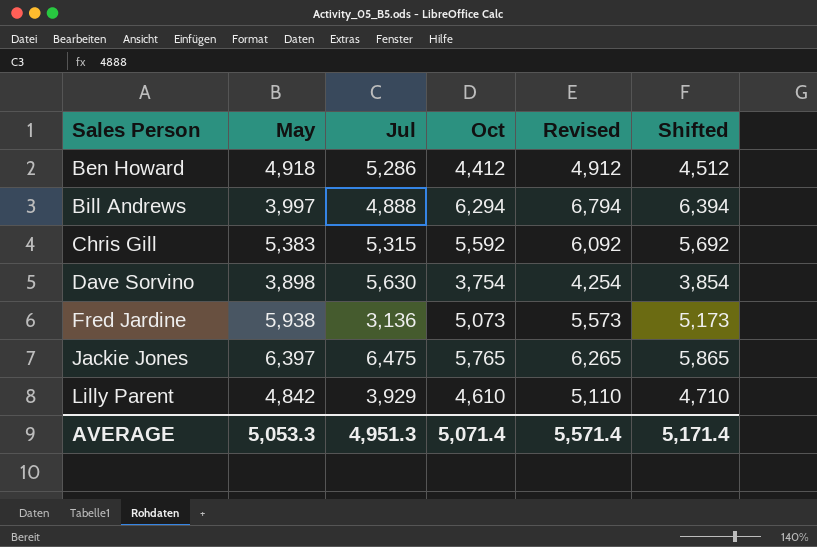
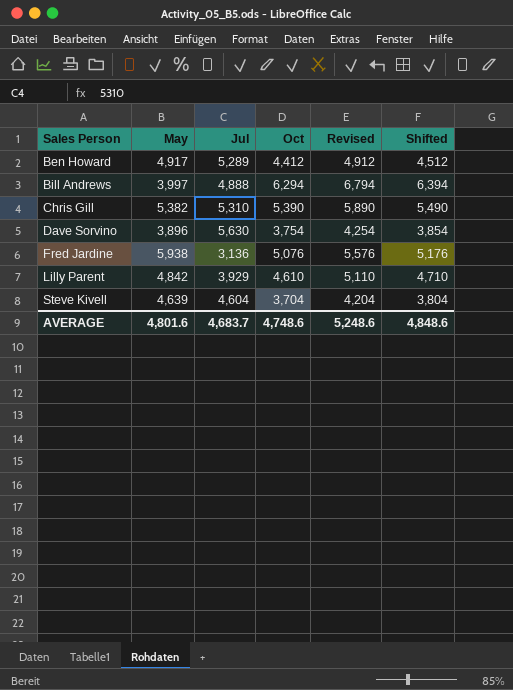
row Jackie Jones: 6,397 | 6,475 | 5,765 | 6,265 | 5,865 -> none
Ben Howard | May: 4,918 -> 4,917
Ben Howard | Jul: 5,286 -> 5,289
Chris Gill | May: 5,383 -> 5,382
Chris Gill | Jul: 5,315 -> 5,310
Chris Gill | Oct: 5,592 -> 5,390
Chris Gill | Revised: 6,092 -> 5,890
Chris Gill | Shifted: 5,692 -> 5,490
Dave Sorvino | May: 3,898 -> 3,896
Fred Jardine | Oct: 5,073 -> 5,076
Fred Jardine | Revised: 5,573 -> 5,576
Fred Jardine | Shifted: 5,173 -> 5,176
row Steve Kivell: none -> 4,639 | 4,604 | 3,704 | 4,204 | 3,804
AVERAGE | May: 5,053.3 -> 4,801.6
AVERAGE | Jul: 4,951.3 -> 4,683.7
AVERAGE | Oct: 5,071.4 -> 4,748.6
AVERAGE | Revised: 5,571.4 -> 5,248.6
AVERAGE | Shifted: 5,171.4 -> 4,848.6

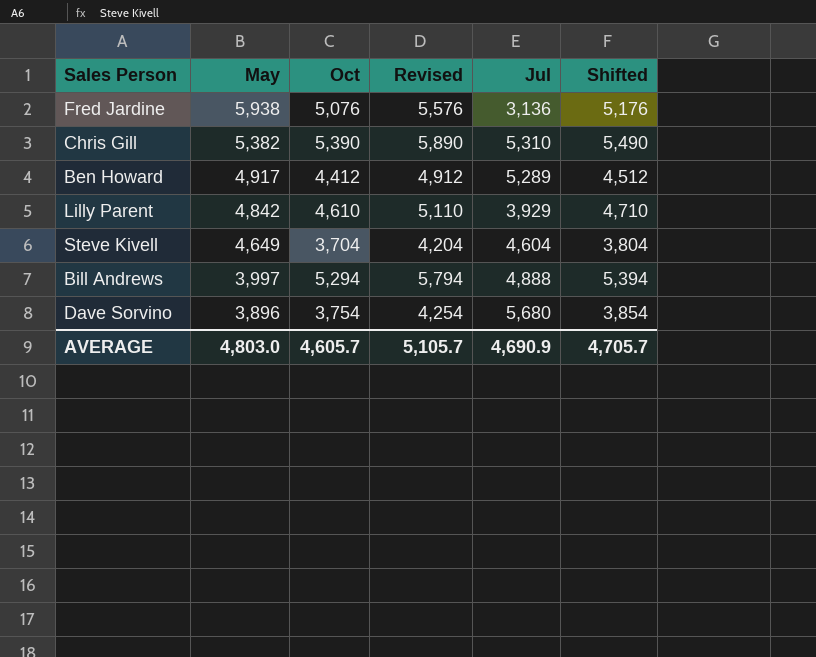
row order: Sales Person ascending -> May descending
column Jul | position: 3 -> 5
Steve Kivell | May: 4,639 -> 4,649
Bill Andrews | Oct: 6,294 -> 5,294
Bill Andrews | Revised: 6,794 -> 5,794
Bill Andrews | Shifted: 6,394 -> 5,394
Dave Sorvino | Jul: 5,630 -> 5,680
AVERAGE | May: 4,801.6 -> 4,803.0
AVERAGE | Oct: 4,748.6 -> 4,605.7
AVERAGE | Revised: 5,248.6 -> 5,105.7
AVERAGE | Jul: 4,683.7 -> 4,690.9
AVERAGE | Shifted: 4,848.6 -> 4,705.7

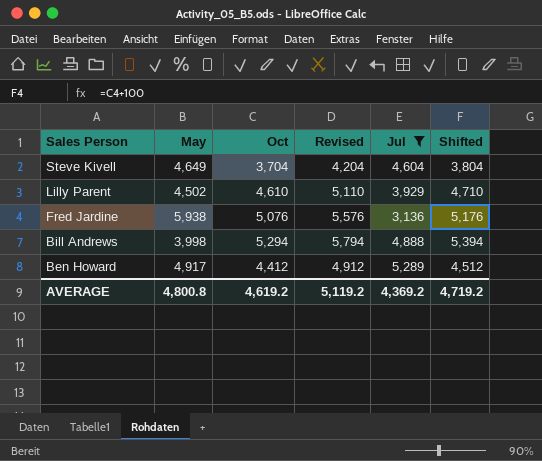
filter: none -> Jul <= 5,289
row order: May descending -> Sales Person descending
Lilly Parent | May: 4,842 -> 4,502
Bill Andrews | May: 3,997 -> 3,998
AVERAGE | May: 4,803.0 -> 4,800.8
AVERAGE | Oct: 4,605.7 -> 4,619.2
AVERAGE | Revised: 5,105.7 -> 5,119.2
AVERAGE | Jul: 4,690.9 -> 4,369.2
AVERAGE | Shifted: 4,705.7 -> 4,719.2

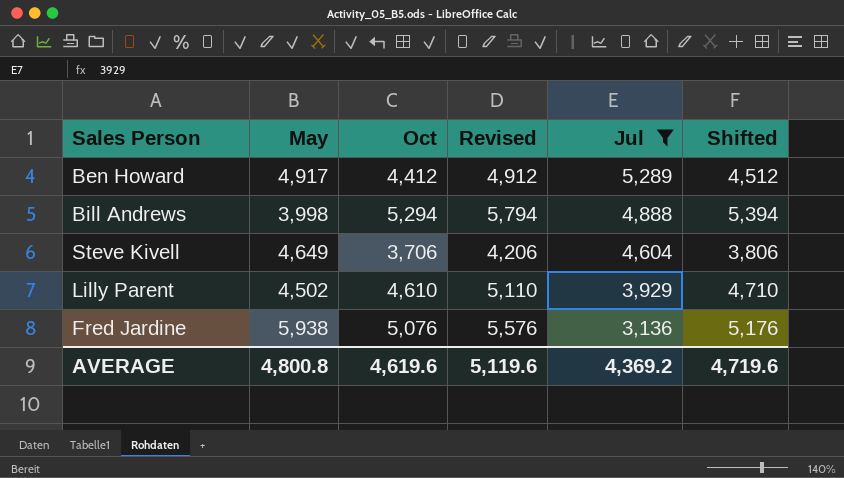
row order: Sales Person descending -> Jul descending
Steve Kivell | Oct: 3,704 -> 3,706
Steve Kivell | Revised: 4,204 -> 4,206
Steve Kivell | Shifted: 3,804 -> 3,806
AVERAGE | Oct: 4,619.2 -> 4,619.6
AVERAGE | Revised: 5,119.2 -> 5,119.6
AVERAGE | Shifted: 4,719.2 -> 4,719.6

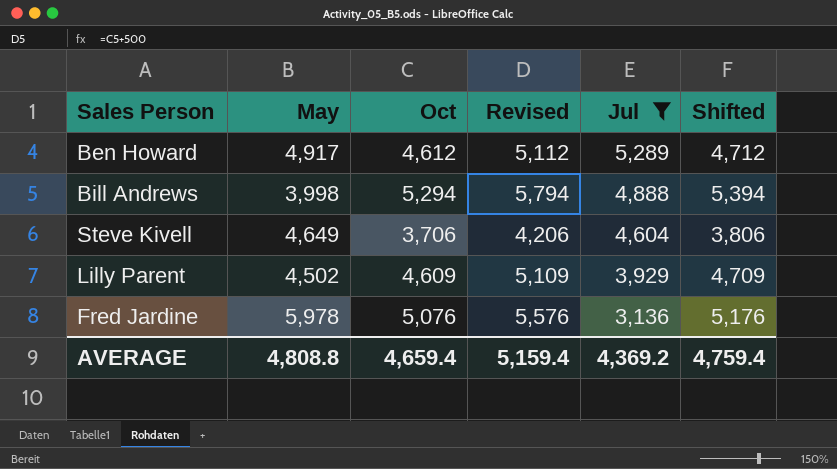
Ben Howard | Oct: 4,412 -> 4,612
Ben Howard | Revised: 4,912 -> 5,112
Ben Howard | Shifted: 4,512 -> 4,712
Lilly Parent | Oct: 4,610 -> 4,609
Lilly Parent | Revised: 5,110 -> 5,109
Lilly Parent | Shifted: 4,710 -> 4,709
Fred Jardine | May: 5,938 -> 5,978
AVERAGE | May: 4,800.8 -> 4,808.8
AVERAGE | Oct: 4,619.6 -> 4,659.4
AVERAGE | Revised: 5,119.6 -> 5,159.4
AVERAGE | Shifted: 4,719.6 -> 4,759.4

